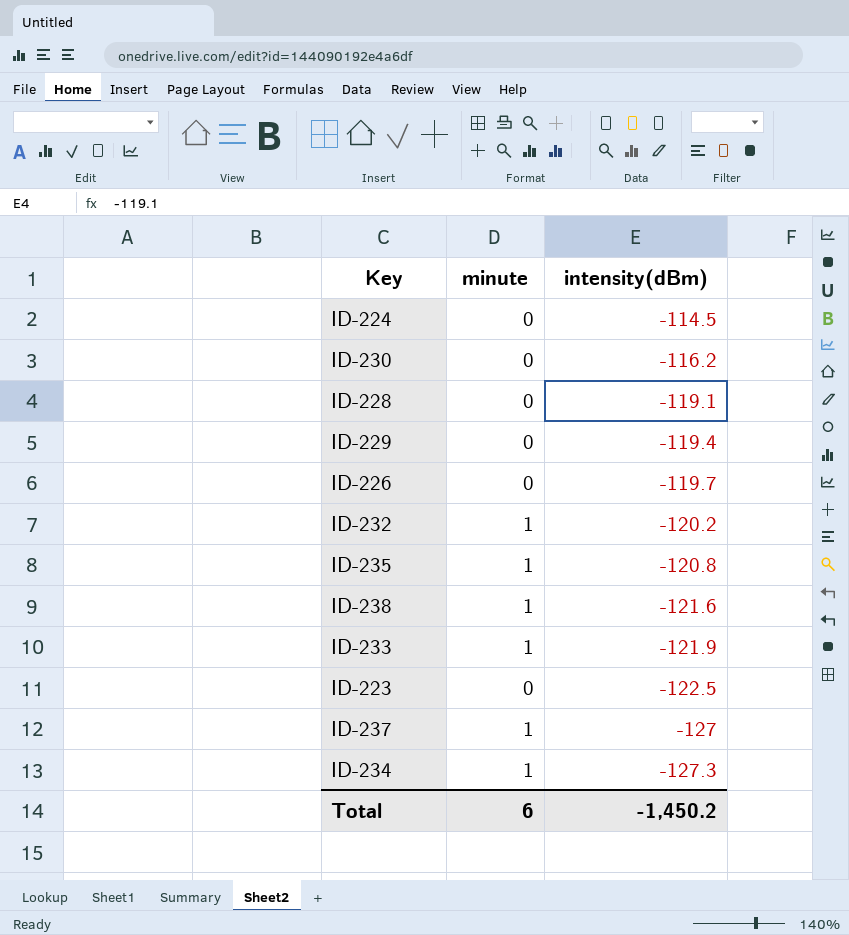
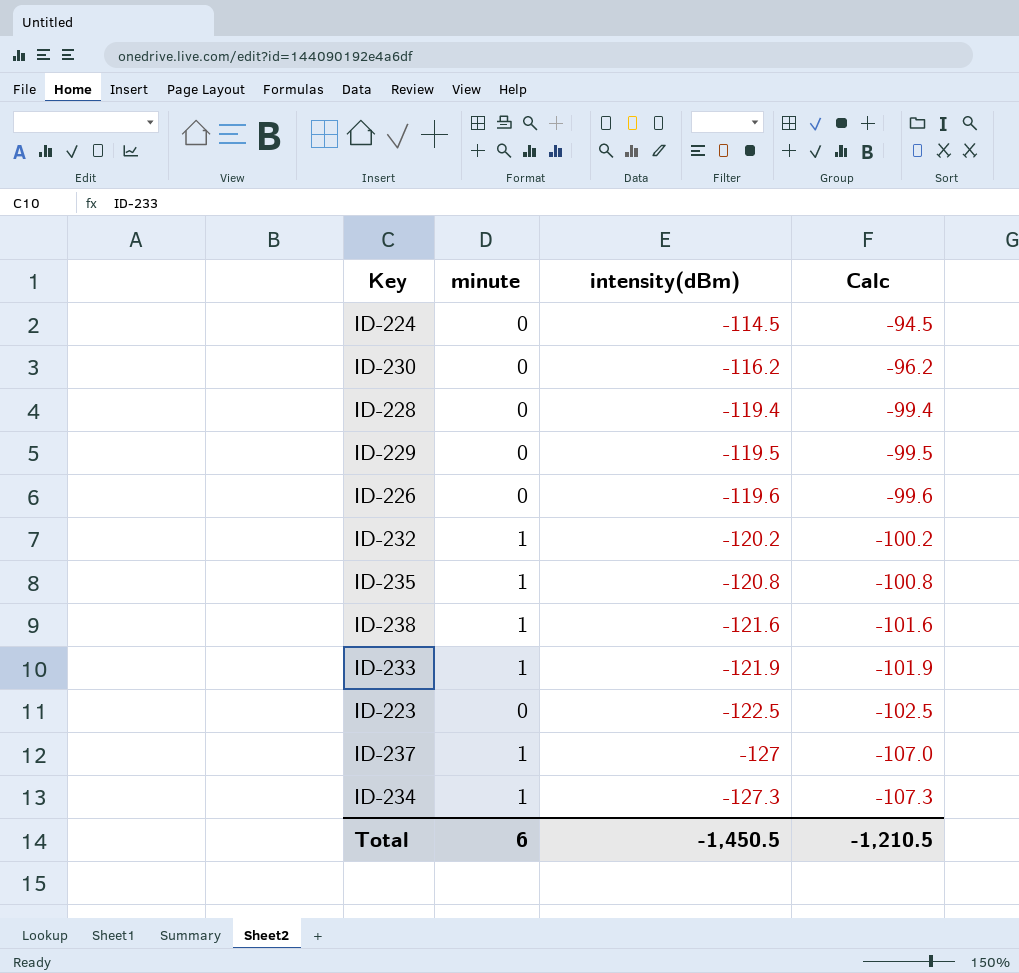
column Calc | formula: none -> [intensity(dBm)] + 20
ID-228 | intensity(dBm): -119.1 -> -119.4
ID-229 | intensity(dBm): -119.4 -> -119.5
ID-226 | intensity(dBm): -119.7 -> -119.6
Total | intensity(dBm): -1,450.2 -> -1,450.5

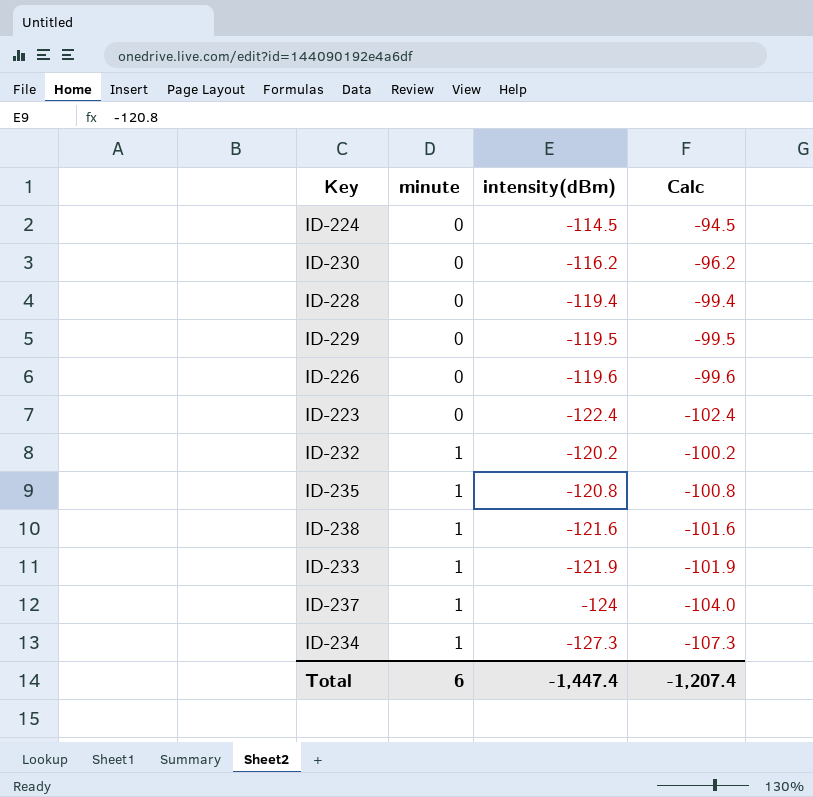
row order: intensity(dBm) descending -> minute ascending
ID-223 | intensity(dBm): -122.5 -> -122.4
ID-223 | Calc: -102.5 -> -102.4
ID-237 | intensity(dBm): -127 -> -124
ID-237 | Calc: -107.0 -> -104.0
Total | intensity(dBm): -1,450.5 -> -1,447.4
Total | Calc: -1,210.5 -> -1,207.4

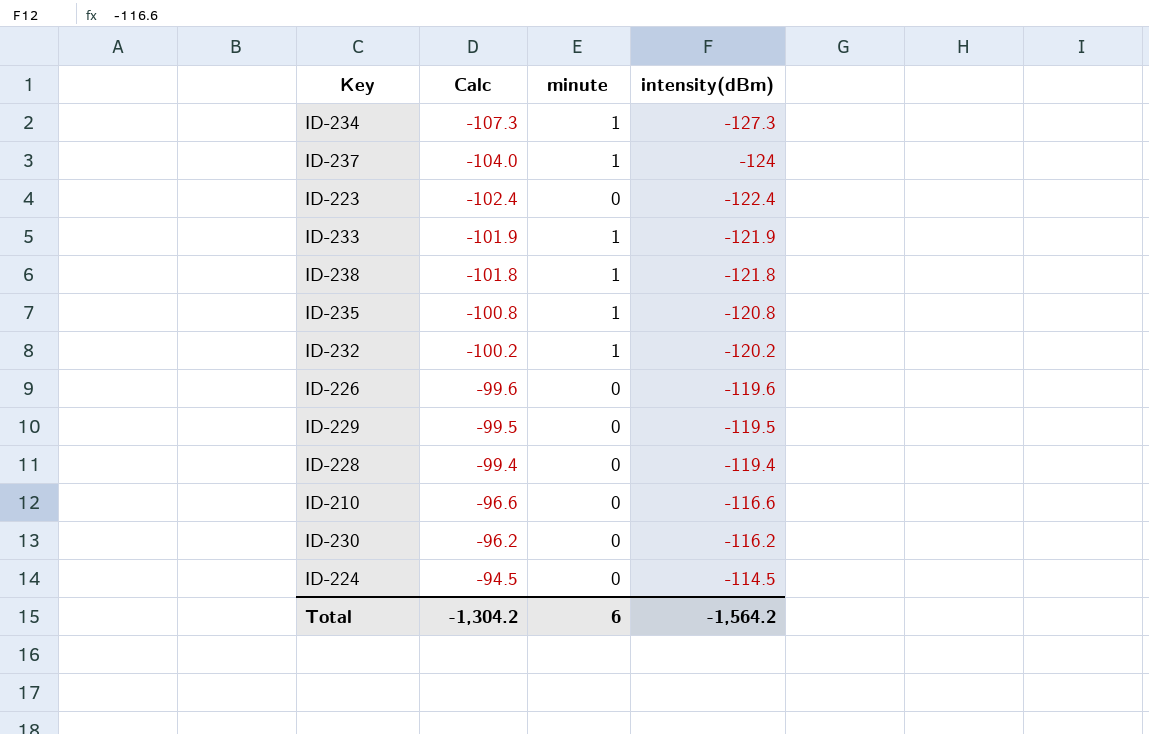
row order: minute ascending -> Calc ascending
column Calc | position: 4 -> 2
ID-238 | Calc: -101.6 -> -101.8
ID-238 | intensity(dBm): -121.6 -> -121.8
row ID-210: none -> -96.6 | 0 | -116.6
Total | Calc: -1,207.4 -> -1,304.2
Total | intensity(dBm): -1,447.4 -> -1,564.2

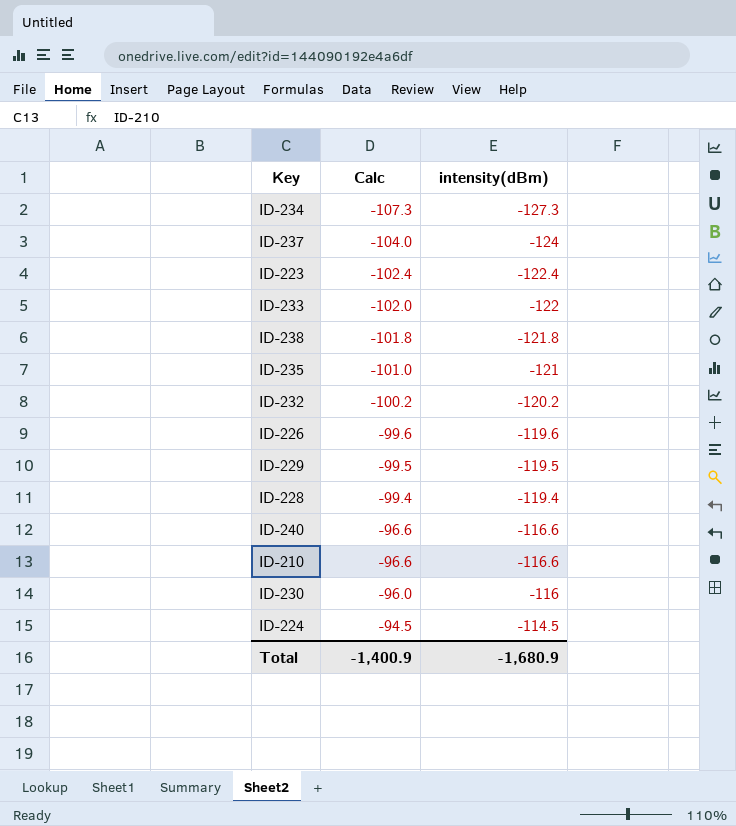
column minute | position: 3 -> none
ID-233 | Calc: -101.9 -> -102.0
ID-233 | intensity(dBm): -121.9 -> -122
ID-235 | Calc: -100.8 -> -101.0
ID-235 | intensity(dBm): -120.8 -> -121
row ID-240: none -> -96.6 | -116.6
ID-230 | Calc: -96.2 -> -96.0
ID-230 | intensity(dBm): -116.2 -> -116
Total | Calc: -1,304.2 -> -1,400.9
Total | intensity(dBm): -1,564.2 -> -1,680.9

